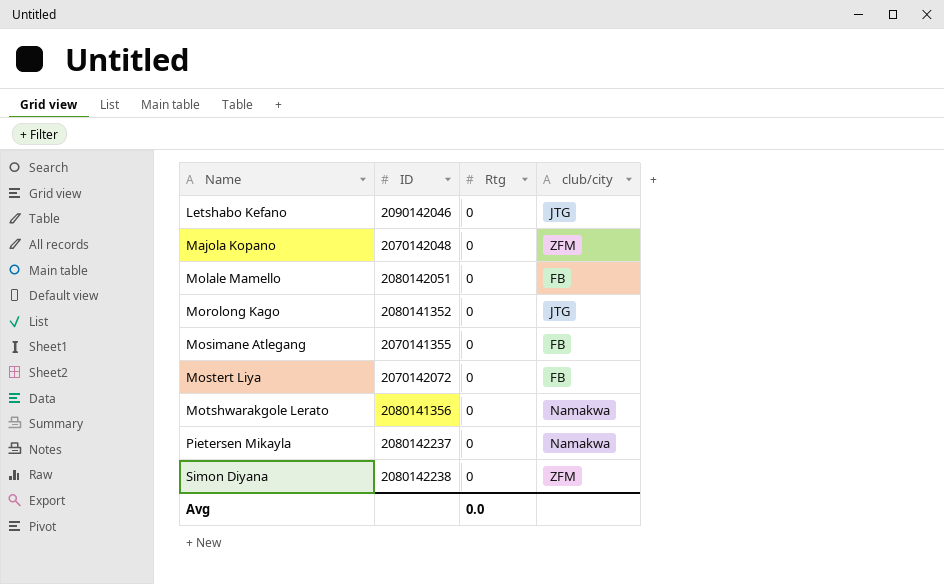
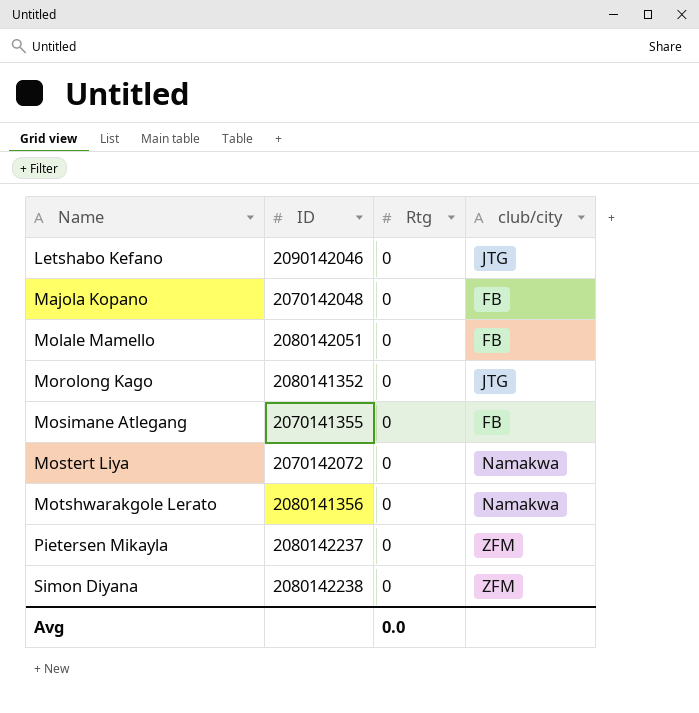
Majola Kopano | club/city: ZFM -> FB
Mostert Liya | club/city: FB -> Namakwa
Pietersen Mikayla | club/city: Namakwa -> ZFM

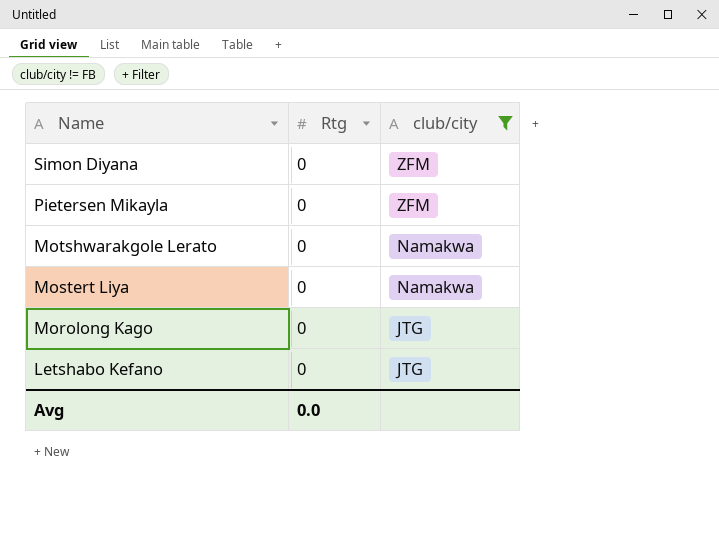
filter: none -> club/city != FB
row order: Name ascending -> Name descending
column ID | position: 2 -> none

